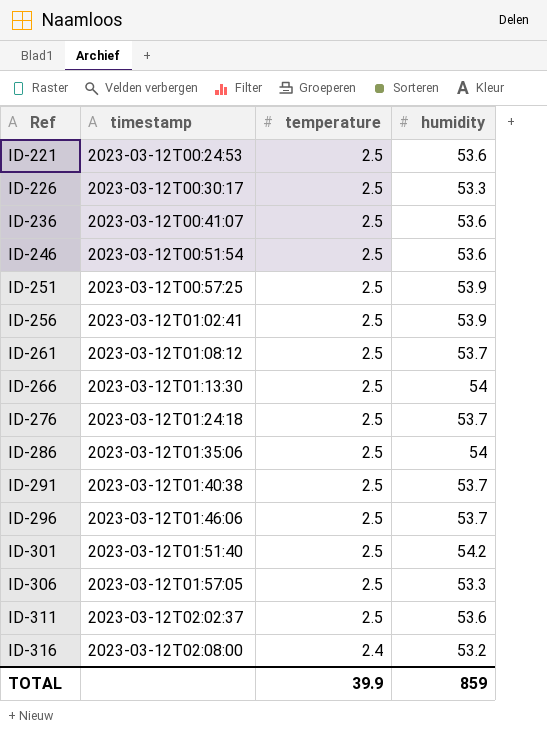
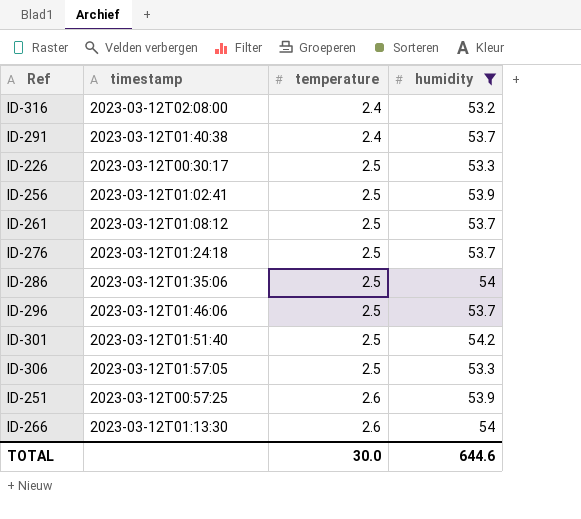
filter: none -> humidity != 53.6
row order: Ref ascending -> temperature ascending
ID-291 | temperature: 2.5 -> 2.4
ID-251 | temperature: 2.5 -> 2.6
ID-266 | temperature: 2.5 -> 2.6
TOTAL | temperature: 39.9 -> 30.0
TOTAL | humidity: 859 -> 644.6

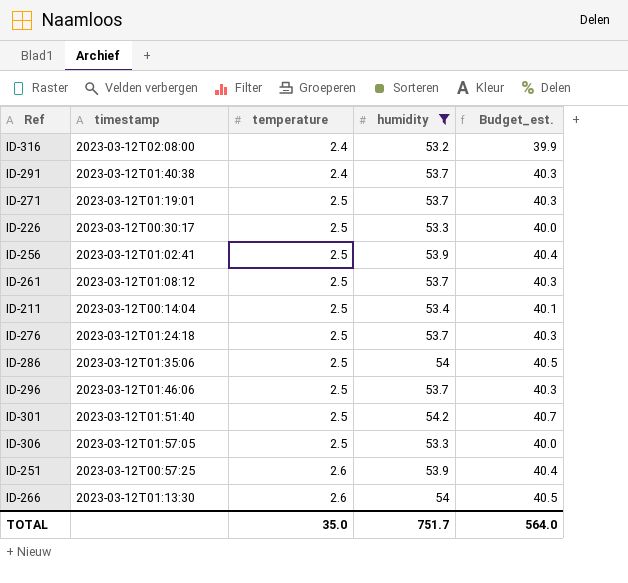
column Budget_est. | formula: none -> [humidity] * 0.75
row ID-271: none -> 2023-03-12T01:19:01 | 2.5 | 53.7 | 40.3
row ID-211: none -> 2023-03-12T00:14:04 | 2.5 | 53.4 | 40.1
TOTAL | temperature: 30.0 -> 35.0
TOTAL | humidity: 644.6 -> 751.7

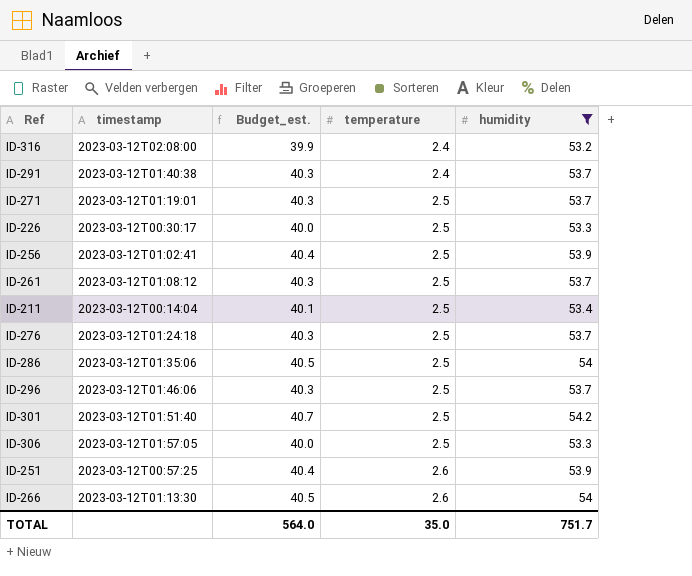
column Budget_est. | position: 5 -> 3

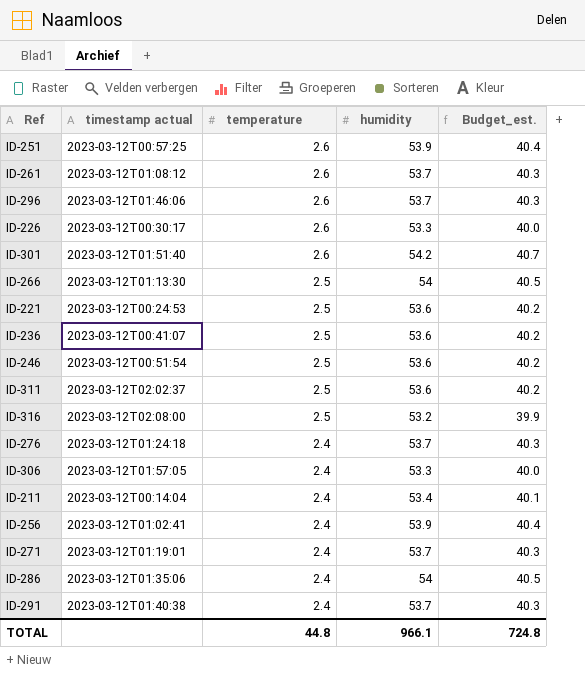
filter: humidity != 53.6 -> none
row order: temperature ascending -> temperature descending
column name: timestamp -> timestamp actual
column Budget_est. | position: 3 -> 5
ID-261 | temperature: 2.5 -> 2.6
ID-296 | temperature: 2.5 -> 2.6
ID-226 | temperature: 2.5 -> 2.6
ID-301 | temperature: 2.5 -> 2.6
ID-266 | temperature: 2.6 -> 2.5
ID-316 | temperature: 2.4 -> 2.5
ID-276 | temperature: 2.5 -> 2.4
ID-306 | temperature: 2.5 -> 2.4
ID-211 | temperature: 2.5 -> 2.4
ID-256 | temperature: 2.5 -> 2.4
ID-271 | temperature: 2.5 -> 2.4
ID-286 | temperature: 2.5 -> 2.4
TOTAL | temperature: 35.0 -> 44.8
TOTAL | humidity: 751.7 -> 966.1
TOTAL | Budget_est.: 564.0 -> 724.8

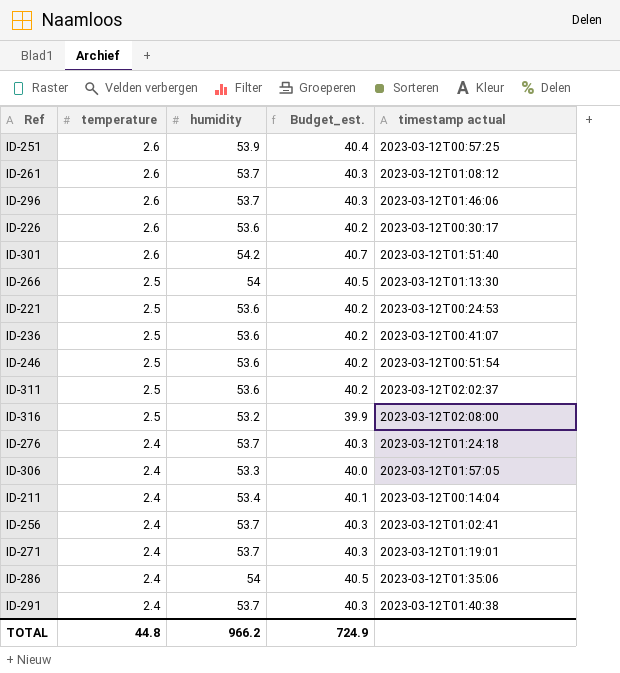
column timestamp actual | position: 2 -> 5
ID-226 | humidity: 53.3 -> 53.6
ID-226 | Budget_est.: 40.0 -> 40.2
ID-256 | humidity: 53.9 -> 53.7
ID-256 | Budget_est.: 40.4 -> 40.3
TOTAL | humidity: 966.1 -> 966.2
TOTAL | Budget_est.: 724.8 -> 724.9

